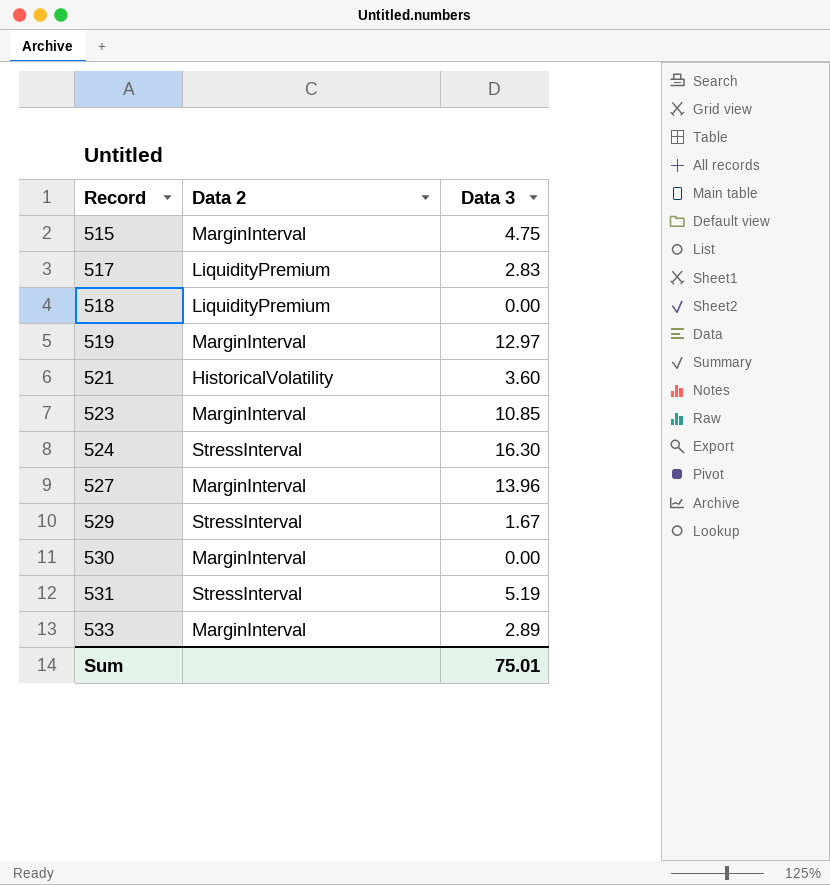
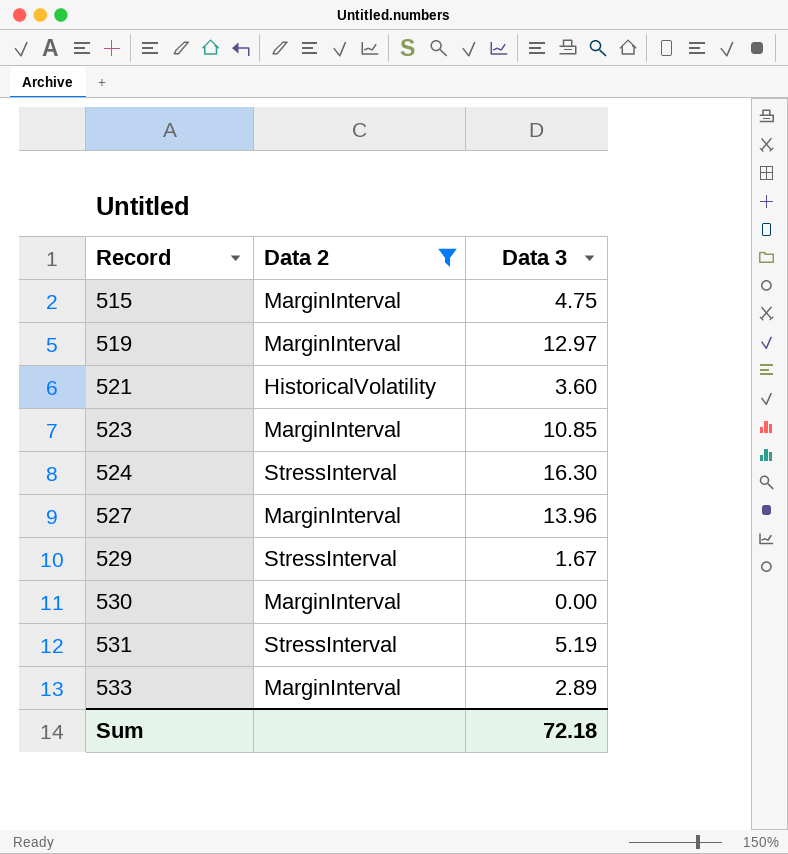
filter: none -> Data 2 != LiquidityPremium
Sum | Data 3: 75.01 -> 72.18

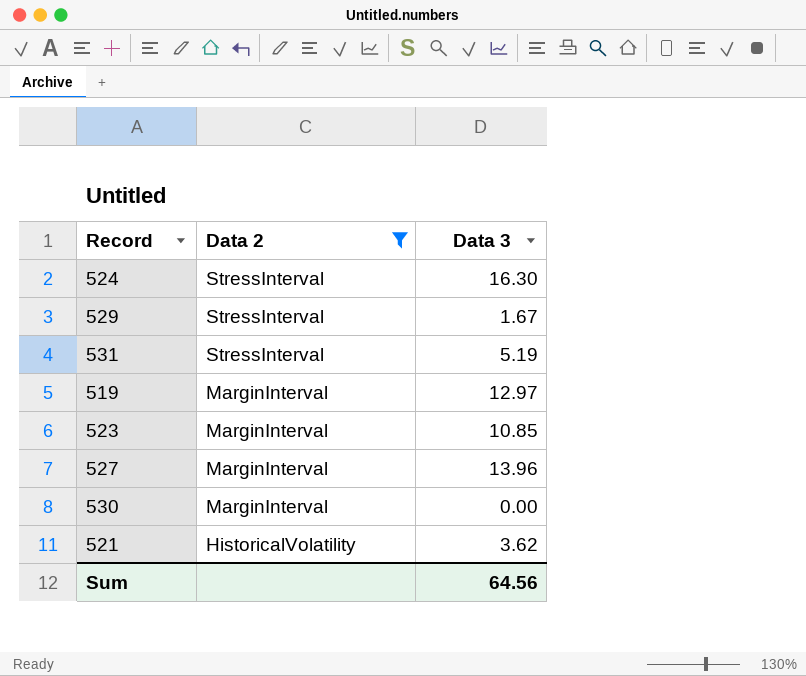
row order: Record ascending -> Data 2 descending
row 515: MarginInterval | 4.75 -> none
row 533: MarginInterval | 2.89 -> none
521 | Data 3: 3.60 -> 3.62
Sum | Data 3: 72.18 -> 64.56

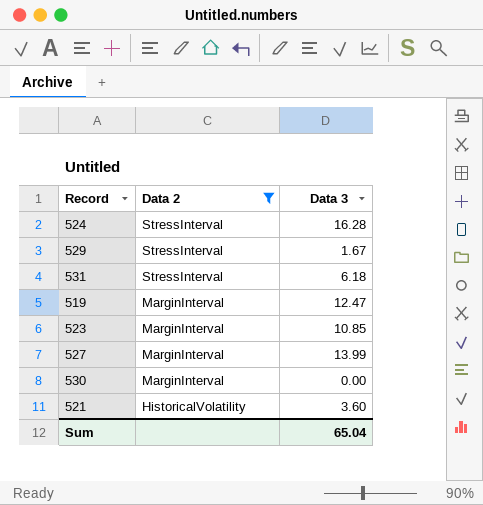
524 | Data 3: 16.30 -> 16.28
531 | Data 3: 5.19 -> 6.18
519 | Data 3: 12.97 -> 12.47
527 | Data 3: 13.96 -> 13.99
521 | Data 3: 3.62 -> 3.60
Sum | Data 3: 64.56 -> 65.04

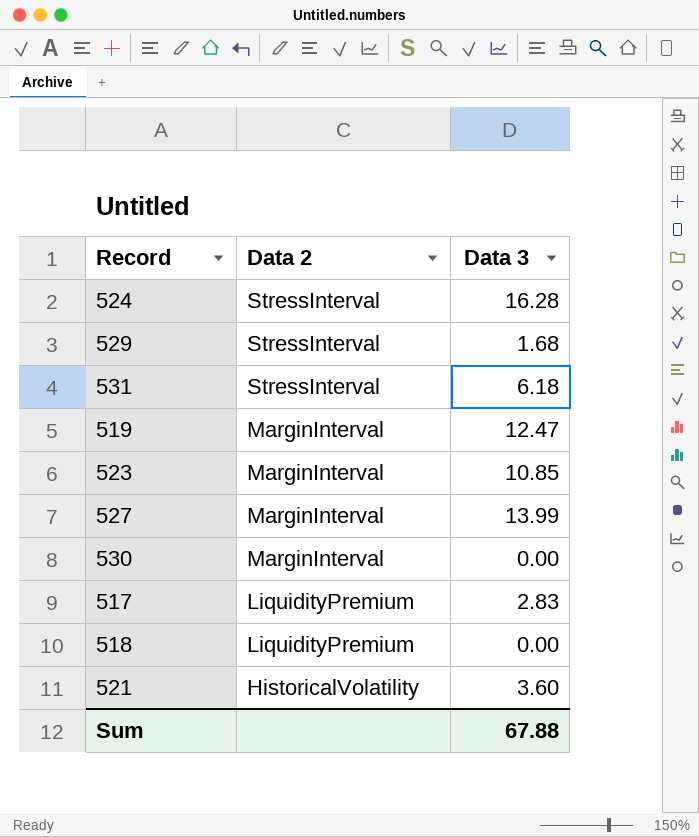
filter: Data 2 != LiquidityPremium -> none
529 | Data 3: 1.67 -> 1.68
Sum | Data 3: 65.04 -> 67.88

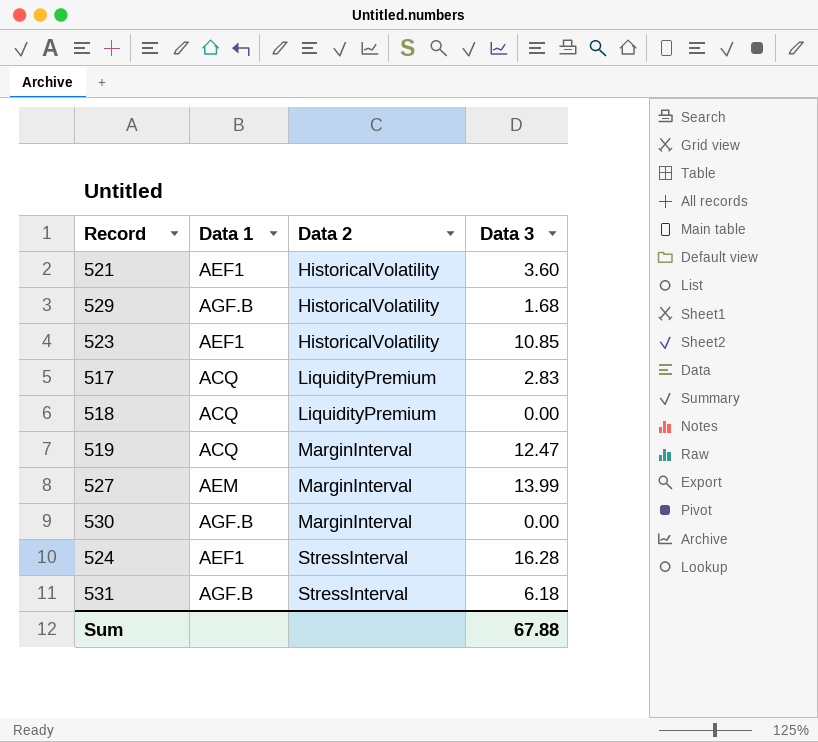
row order: Data 2 descending -> Data 2 ascending
column Data 1 | position: none -> 2
529 | Data 2: StressInterval -> HistoricalVolatility
523 | Data 2: MarginInterval -> HistoricalVolatility

